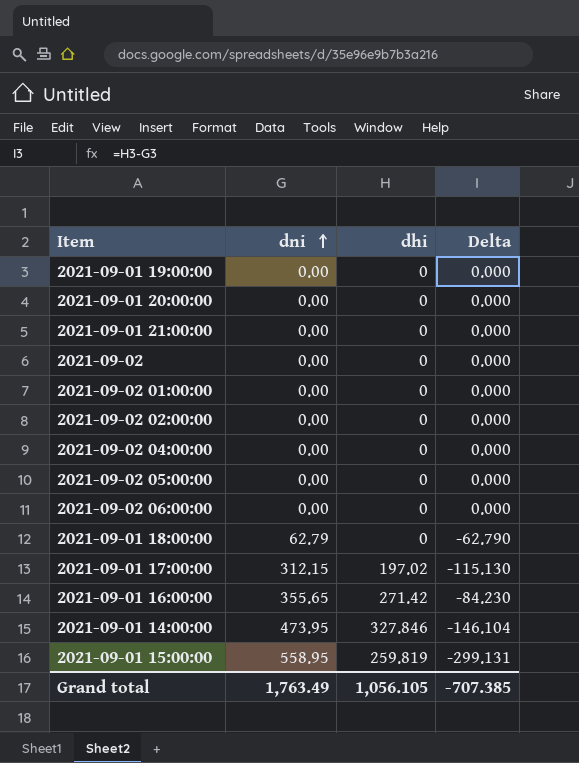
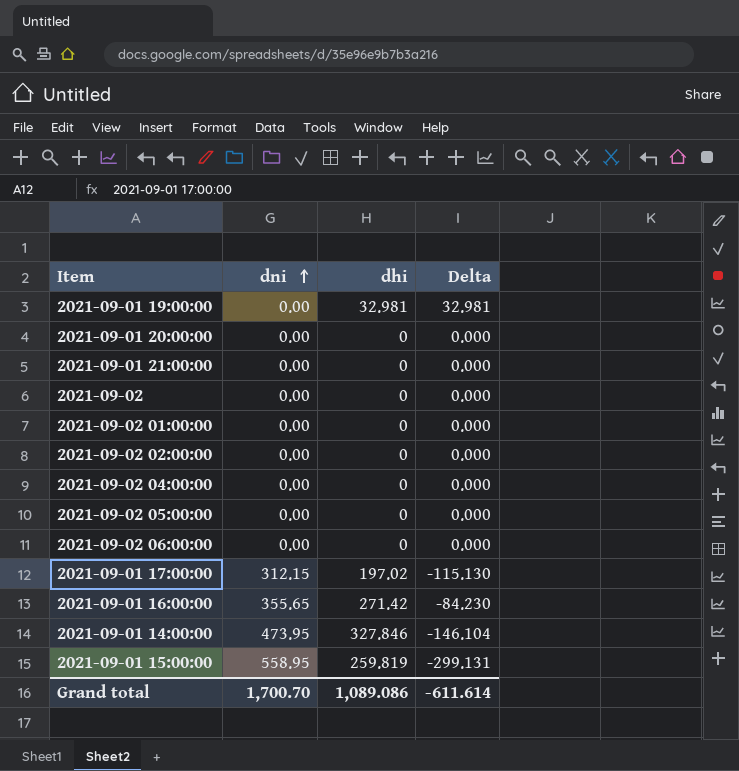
row 2021-09-01 18:00:00: 62.79 | 0 | -62.790 -> none
2021-09-01 19:00:00 | dhi: 0 -> 32.981
2021-09-01 19:00:00 | Delta: 0.000 -> 32.981
Grand total | dni: 1,763.49 -> 1,700.70
Grand total | dhi: 1,056.105 -> 1,089.086
Grand total | Delta: -707.385 -> -611.614

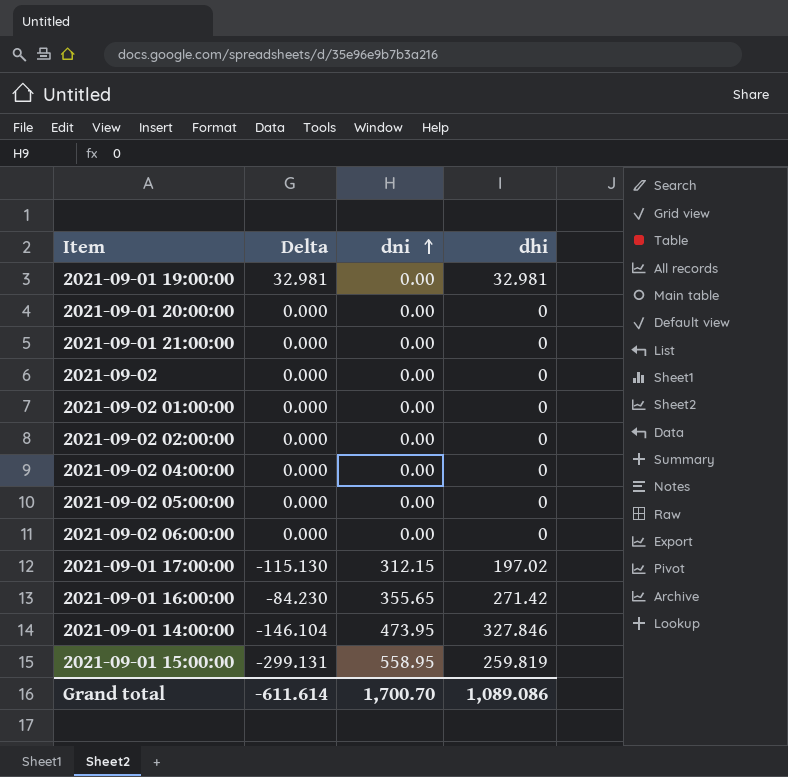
column Delta | position: 4 -> 2

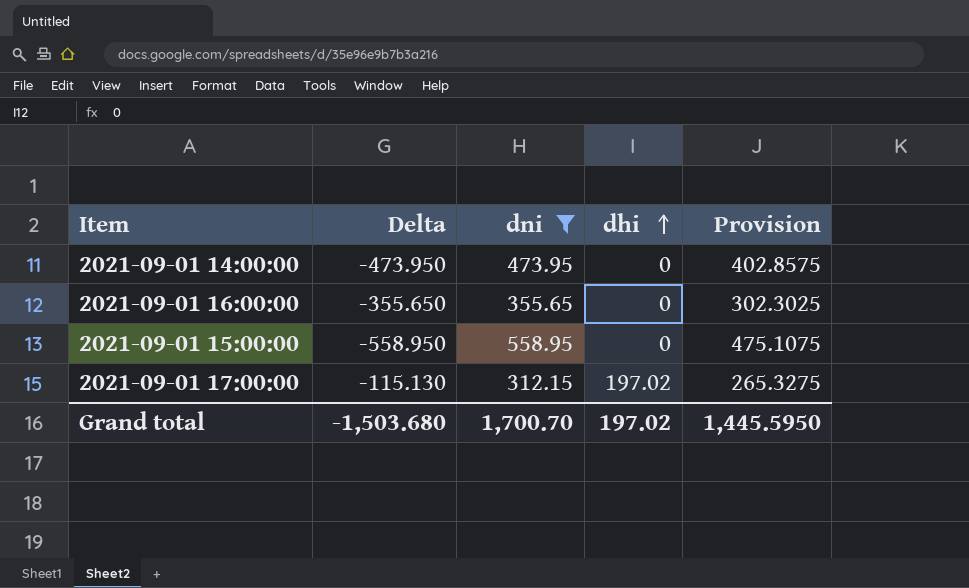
filter: none -> dni != 0.00
row order: dni ascending -> dhi ascending
column Provision | formula: none -> [dni] * 0.85
2021-09-01 14:00:00 | Delta: -146.104 -> -473.950
2021-09-01 14:00:00 | dhi: 327.846 -> 0
2021-09-01 16:00:00 | Delta: -84.230 -> -355.650
2021-09-01 16:00:00 | dhi: 271.42 -> 0
2021-09-01 15:00:00 | Delta: -299.131 -> -558.950
2021-09-01 15:00:00 | dhi: 259.819 -> 0
Grand total | Delta: -611.614 -> -1,503.680
Grand total | dhi: 1,089.086 -> 197.02

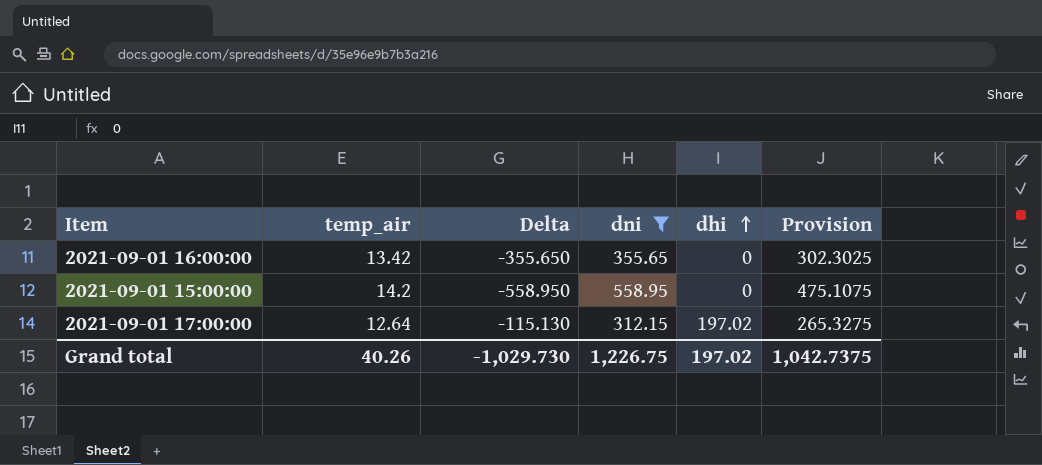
column temp_air | position: none -> 2
row 2021-09-01 14:00:00: -473.950 | 473.95 | 0 | 402.8575 -> none
Grand total | Delta: -1,503.680 -> -1,029.730
Grand total | dni: 1,700.70 -> 1,226.75
Grand total | Provision: 1,445.5950 -> 1,042.7375

